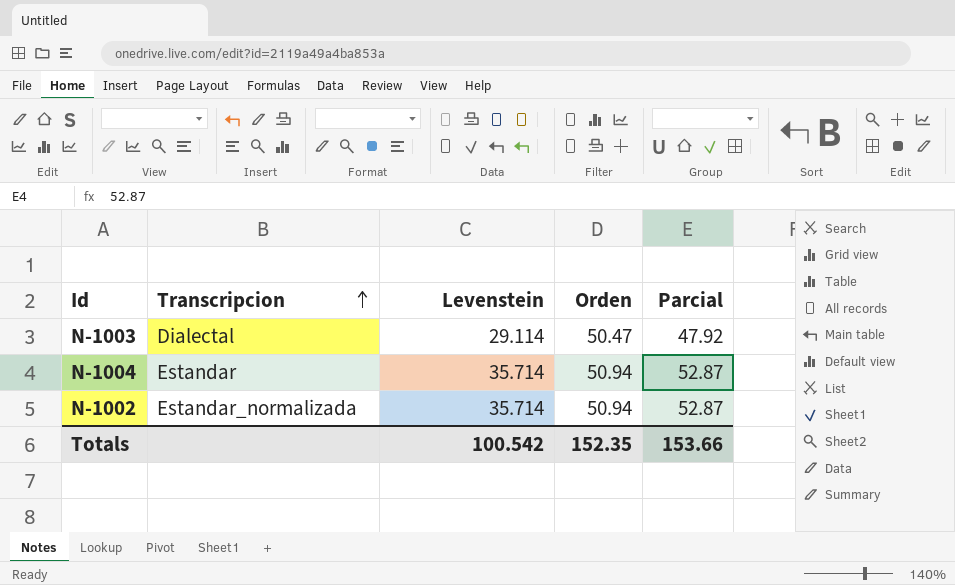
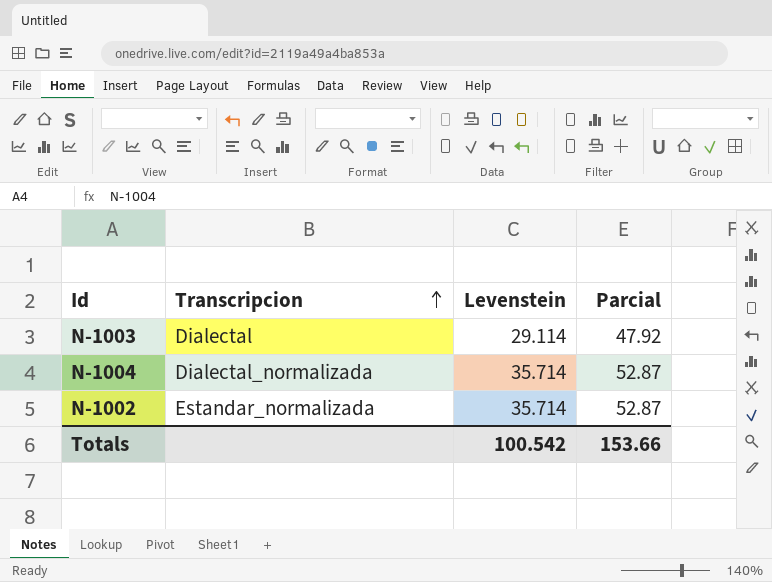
column Orden | position: 4 -> none
N-1004 | Transcripcion: Estandar -> Dialectal_normalizada

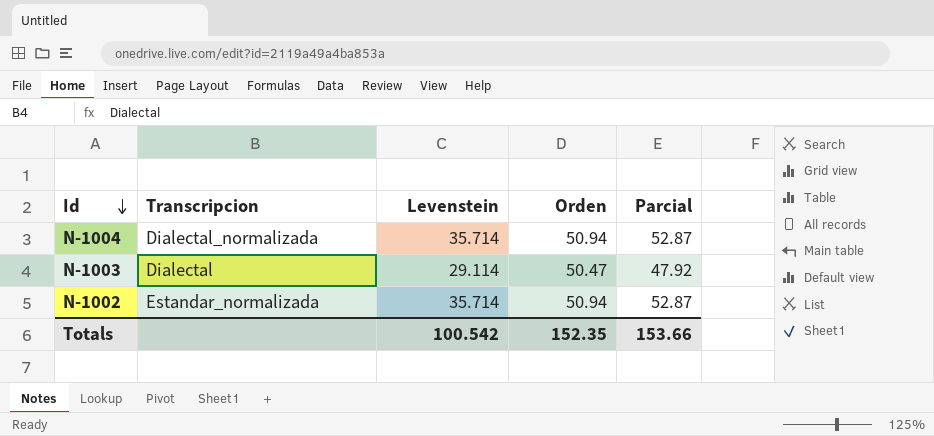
row order: Transcripcion ascending -> Id descending
column Orden | position: none -> 4

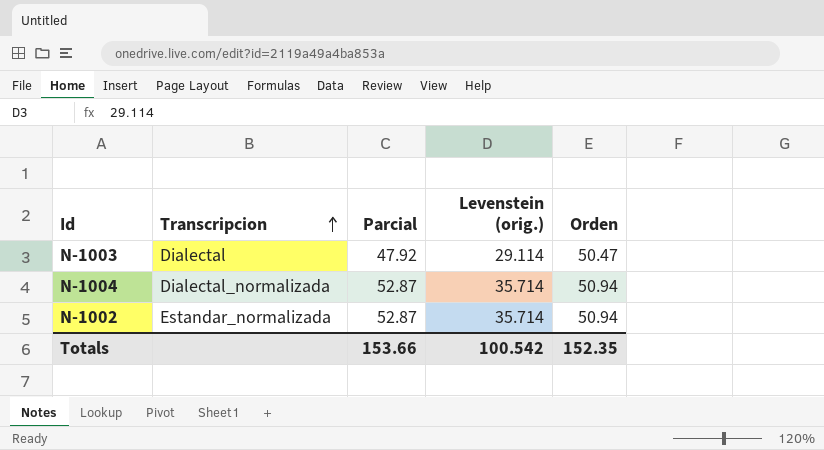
row order: Id descending -> Transcripcion ascending
column Parcial | position: 5 -> 3
column name: Levenstein -> Levenstein (orig.)

